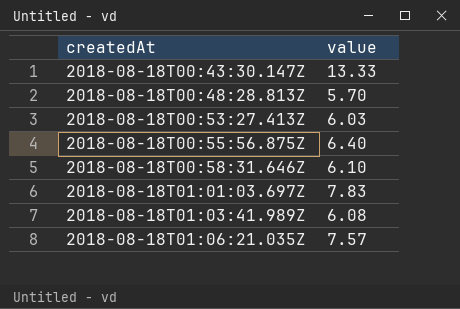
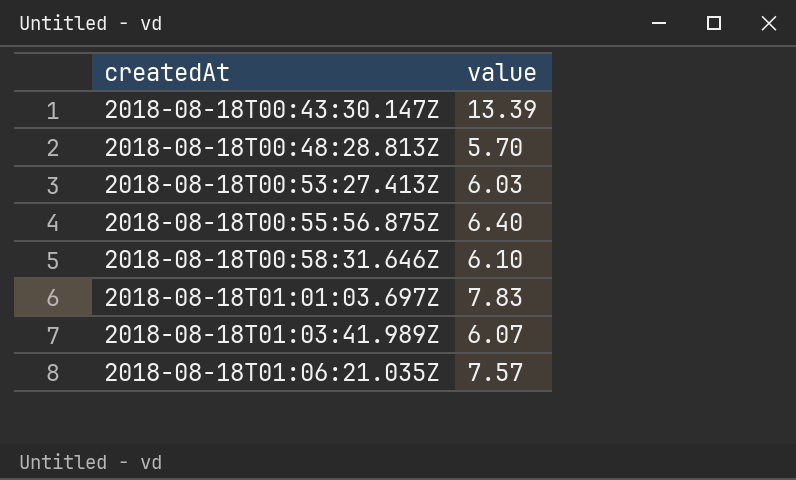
2018-08-18T00:43:30.147Z | value: 13.33 -> 13.39
2018-08-18T01:03:41.989Z | value: 6.08 -> 6.07

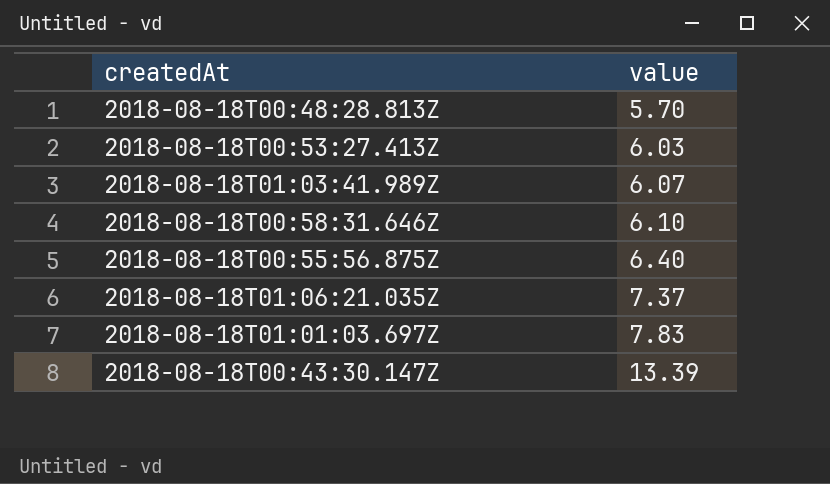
row order: createdAt ascending -> value ascending
2018-08-18T01:06:21.035Z | value: 7.57 -> 7.37

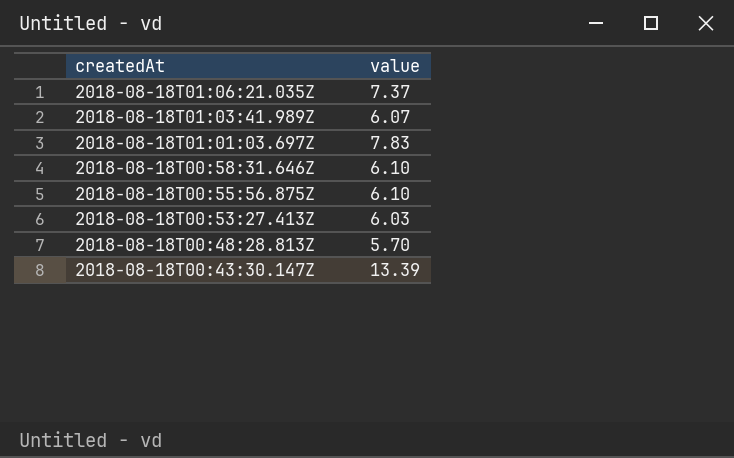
row order: value ascending -> createdAt descending
2018-08-18T00:55:56.875Z | value: 6.40 -> 6.10

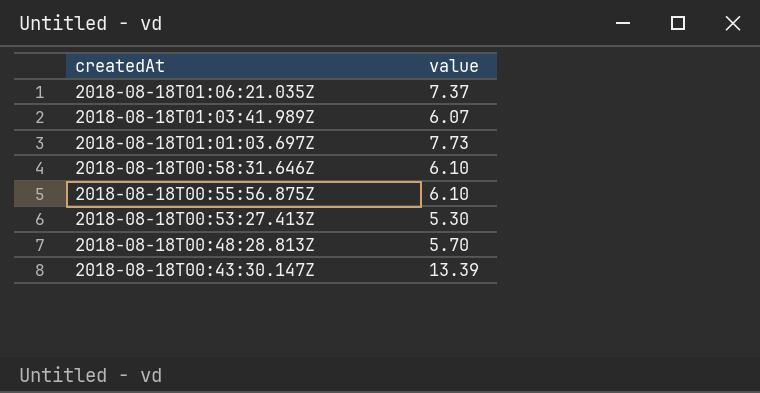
2018-08-18T01:01:03.697Z | value: 7.83 -> 7.73
2018-08-18T00:53:27.413Z | value: 6.03 -> 5.30

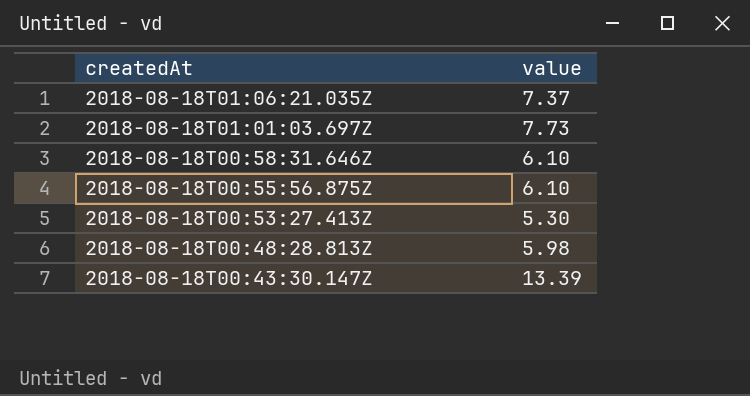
row 2018-08-18T01:03:41.989Z: 6.07 -> none
2018-08-18T00:48:28.813Z | value: 5.70 -> 5.98

